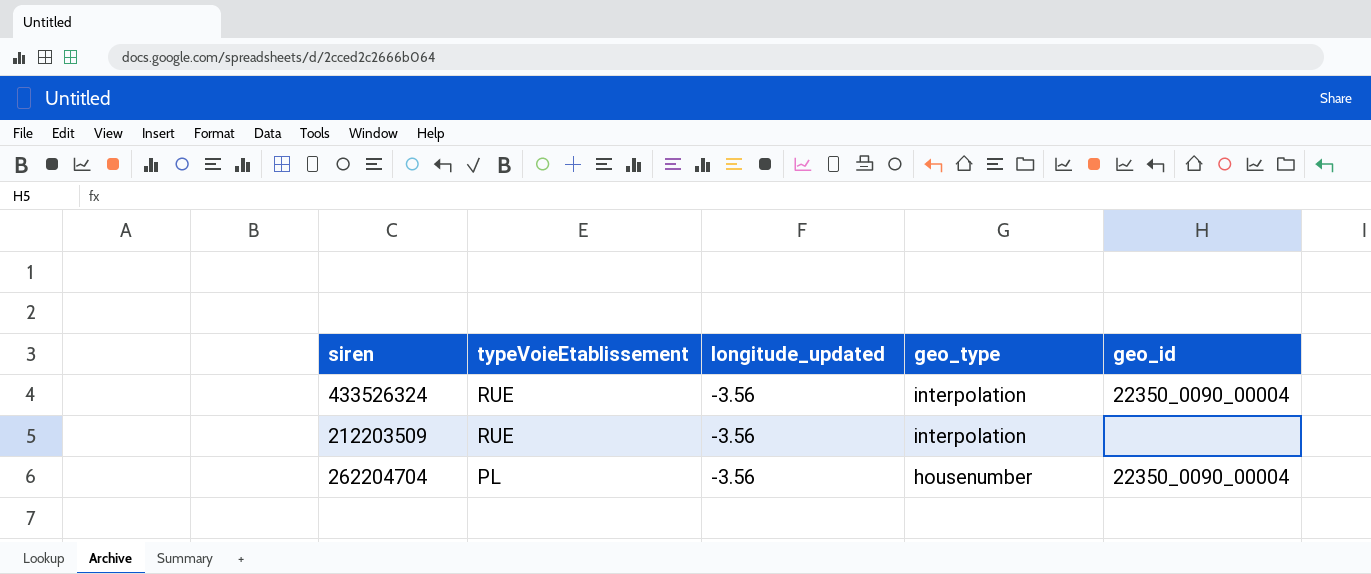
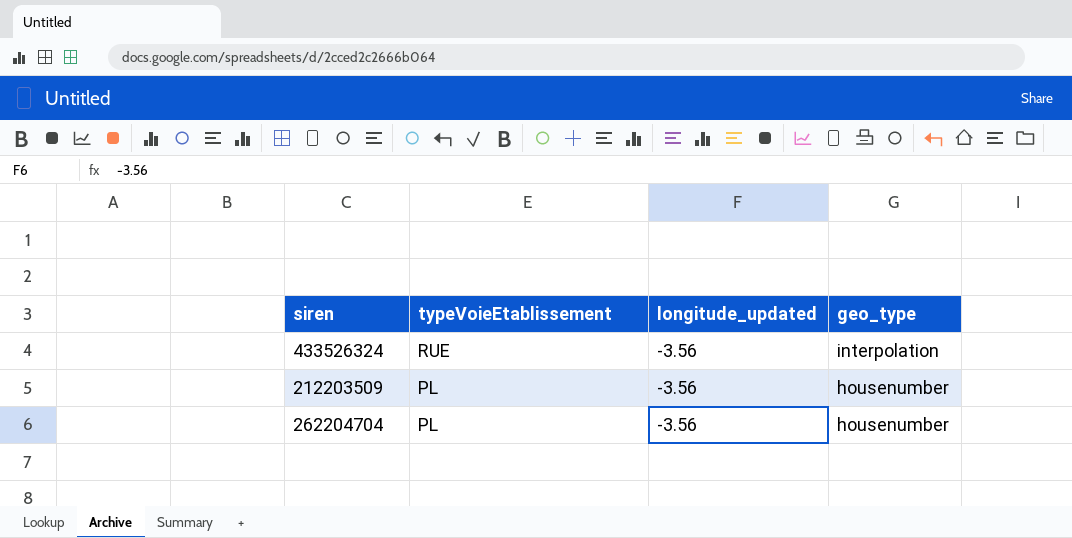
column geo_id | position: 5 -> none
212203509 | typeVoieEtablissement: RUE -> PL
212203509 | geo_type: interpolation -> housenumber

